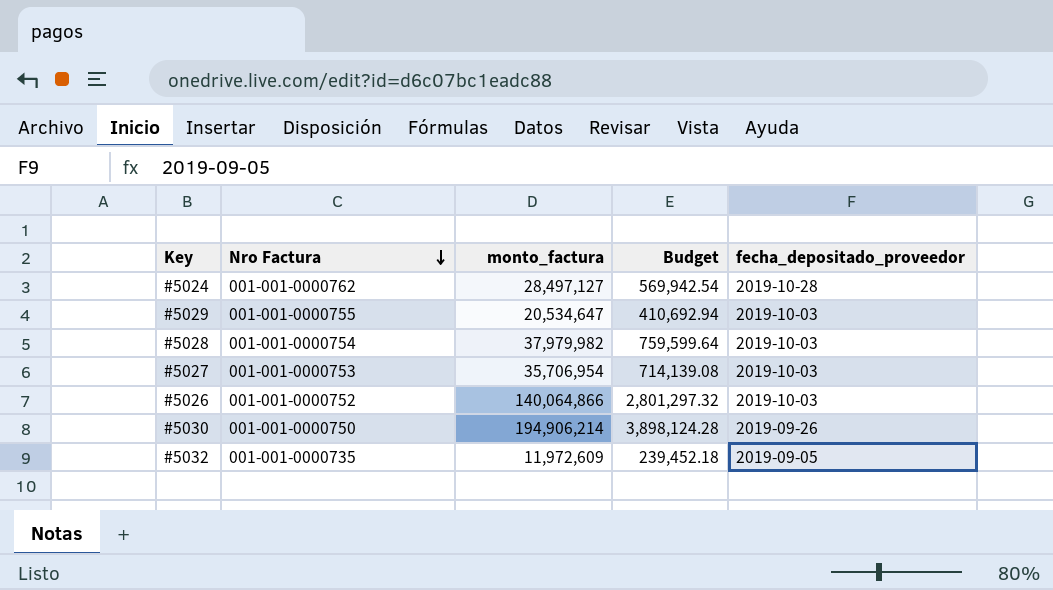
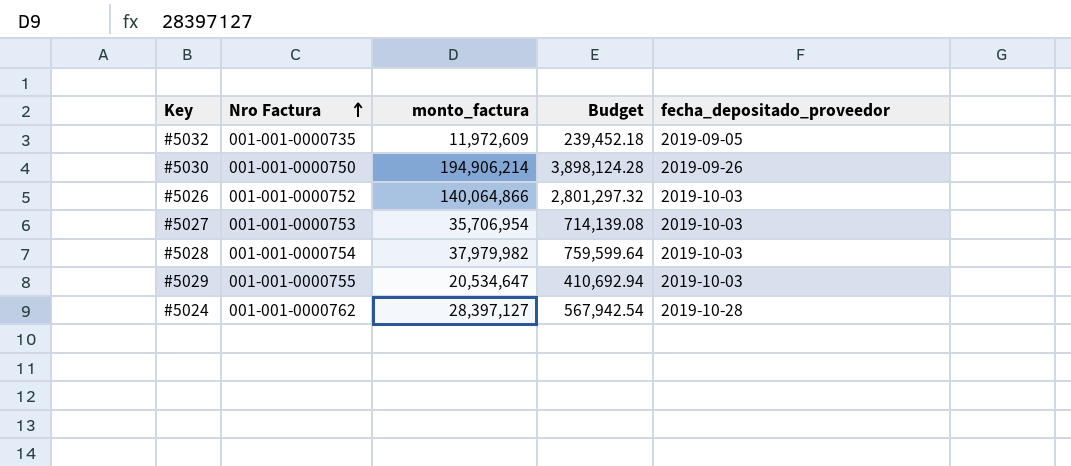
row order: Nro Factura descending -> Nro Factura ascending
#5024 | monto_factura: 28,497,127 -> 28,397,127
#5024 | Budget: 569,942.54 -> 567,942.54

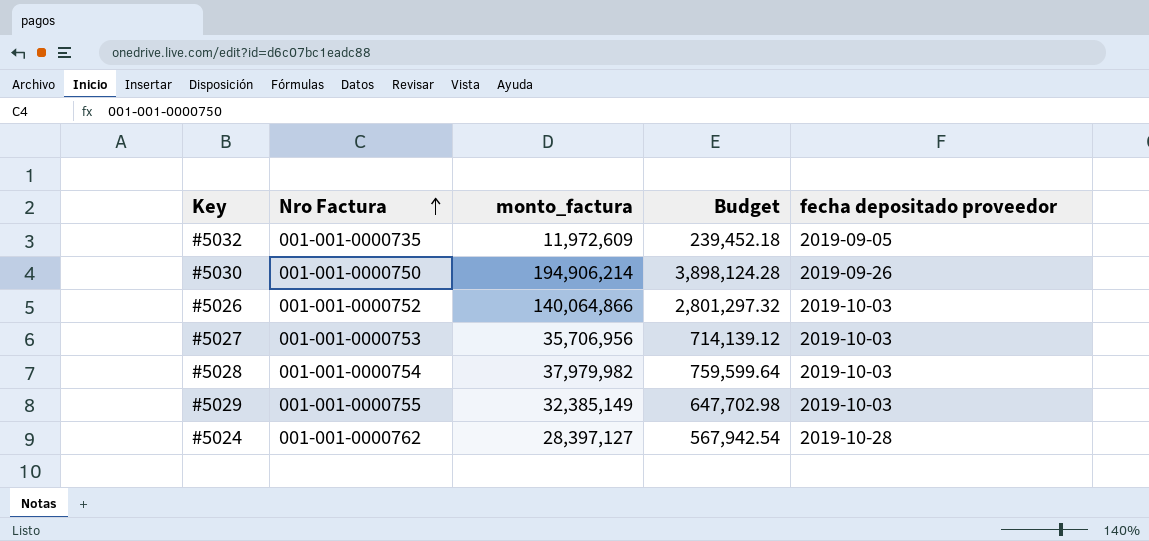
column name: fecha_depositado_proveedor -> fecha depositado proveedor
#5027 | monto_factura: 35,706,954 -> 35,706,956
#5027 | Budget: 714,139.08 -> 714,139.12
#5029 | monto_factura: 20,534,647 -> 32,385,149
#5029 | Budget: 410,692.94 -> 647,702.98

